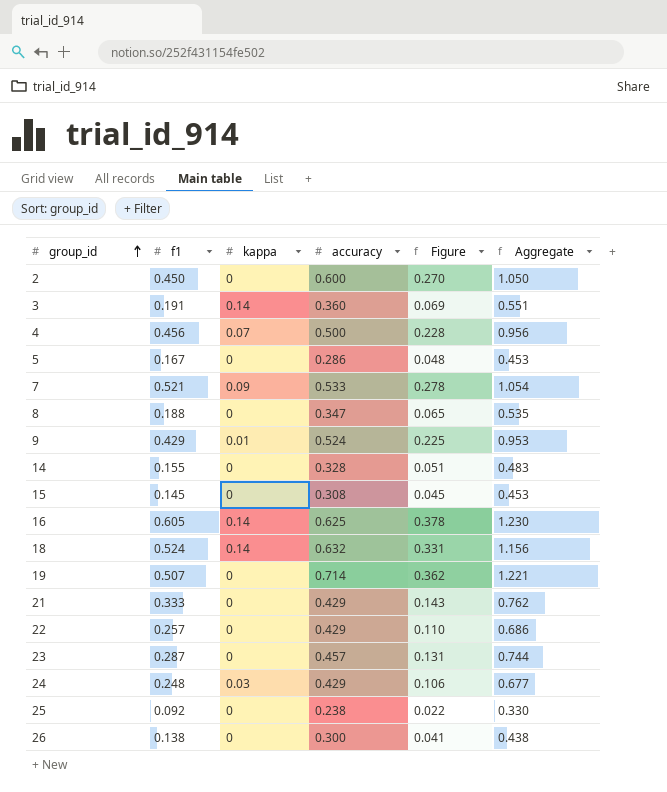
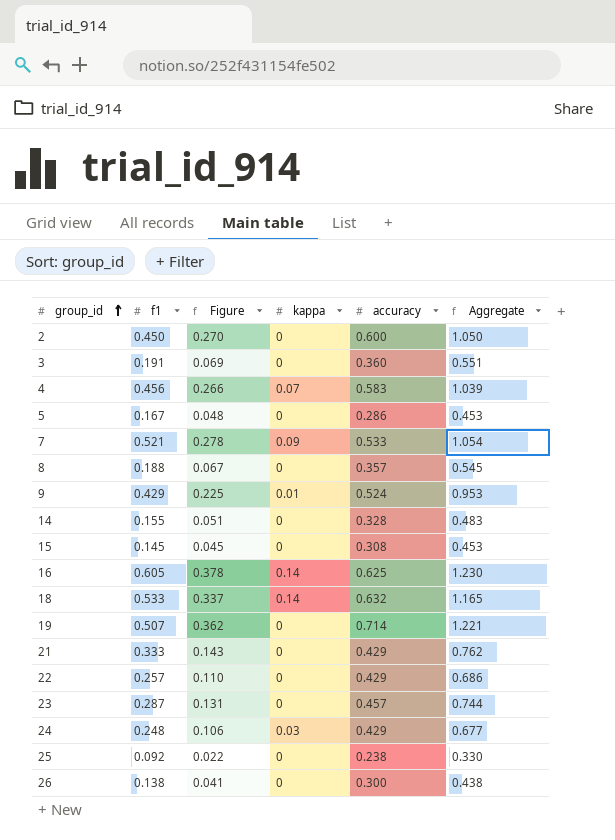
column Figure | position: 5 -> 3
3 | kappa: 0.14 -> 0
4 | Figure: 0.228 -> 0.266
4 | accuracy: 0.500 -> 0.583
4 | Aggregate: 0.956 -> 1.039
8 | Figure: 0.065 -> 0.067
8 | accuracy: 0.347 -> 0.357
8 | Aggregate: 0.535 -> 0.545
18 | f1: 0.524 -> 0.533
18 | Figure: 0.331 -> 0.337
18 | Aggregate: 1.156 -> 1.165

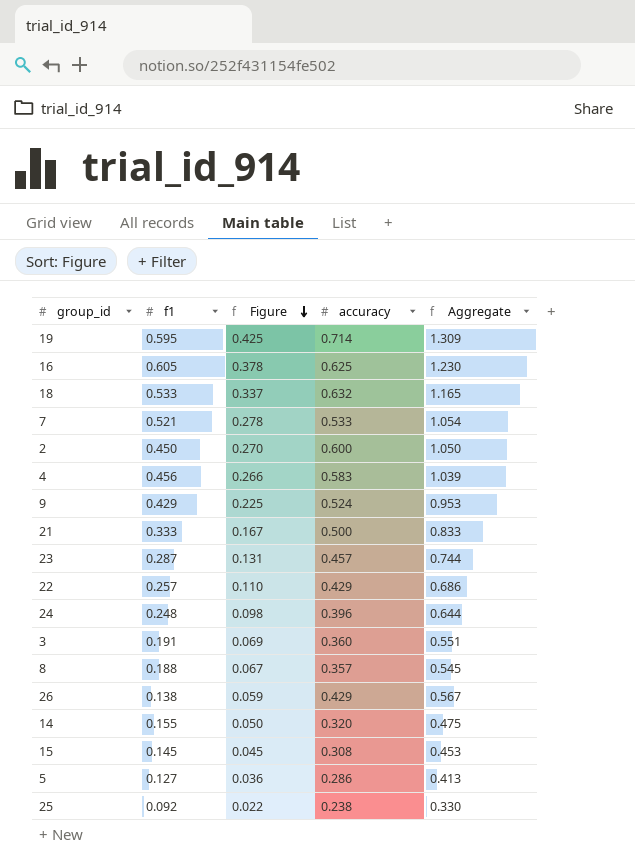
row order: group_id ascending -> Figure descending
column kappa | position: 4 -> none
19 | f1: 0.507 -> 0.595
19 | Figure: 0.362 -> 0.425
19 | Aggregate: 1.221 -> 1.309
21 | Figure: 0.143 -> 0.167
21 | accuracy: 0.429 -> 0.500
21 | Aggregate: 0.762 -> 0.833
24 | Figure: 0.106 -> 0.098
24 | accuracy: 0.429 -> 0.396
24 | Aggregate: 0.677 -> 0.644
26 | Figure: 0.041 -> 0.059
26 | accuracy: 0.300 -> 0.429
26 | Aggregate: 0.438 -> 0.567
14 | Figure: 0.051 -> 0.050
14 | accuracy: 0.328 -> 0.320
14 | Aggregate: 0.483 -> 0.475
5 | f1: 0.167 -> 0.127
5 | Figure: 0.048 -> 0.036
5 | Aggregate: 0.453 -> 0.413

